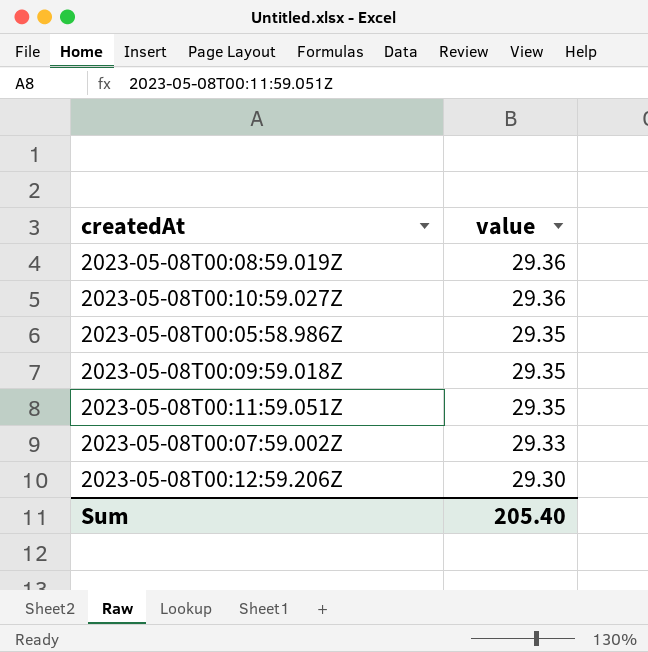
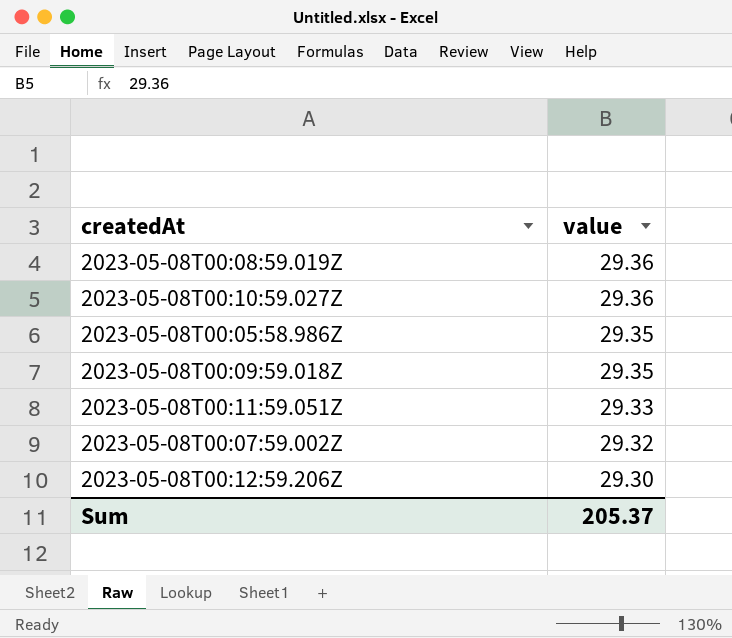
2023-05-08T00:11:59.051Z | value: 29.35 -> 29.33
2023-05-08T00:07:59.002Z | value: 29.33 -> 29.32
Sum | value: 205.40 -> 205.37

